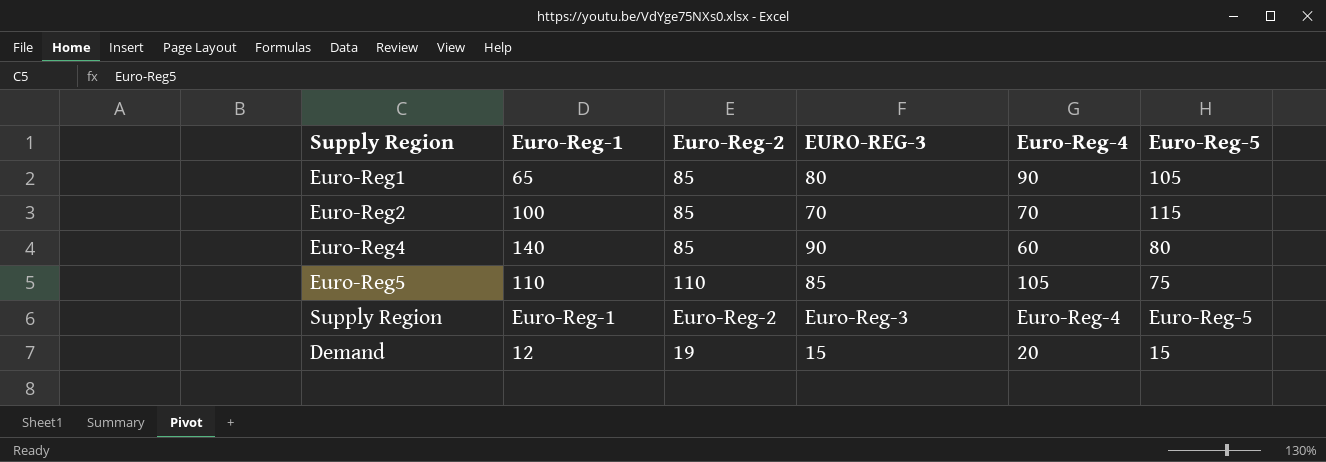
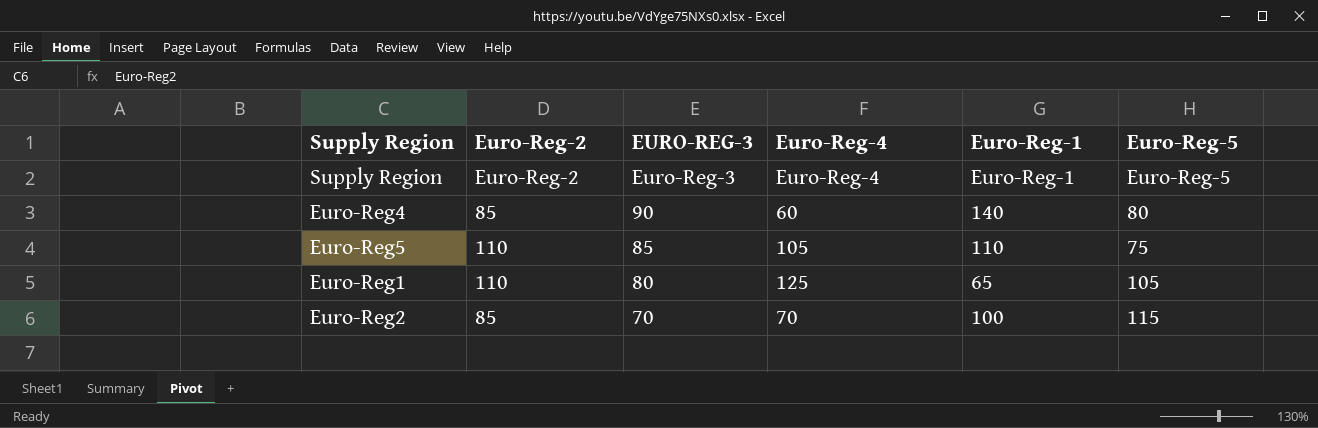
row order: none -> EURO-REG-3 descending
column Euro-Reg-1 | position: 2 -> 5
row Demand: 12 | 19 | 15 | 20 | 15 -> none
Euro-Reg1 | Euro-Reg-2: 85 -> 110
Euro-Reg1 | Euro-Reg-4: 90 -> 125

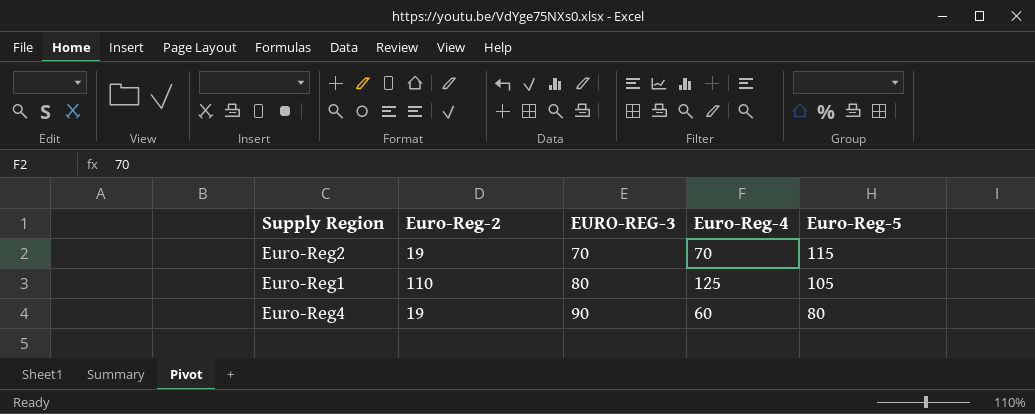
row order: EURO-REG-3 descending -> EURO-REG-3 ascending
column Euro-Reg-1 | position: 5 -> none
row Supply Region: Euro-Reg-2 | Euro-Reg-3 | Euro-Reg-4 | Euro-Reg-1 | Euro-Reg-5 -> none
row Euro-Reg5: 110 | 85 | 105 | 110 | 75 -> none
Euro-Reg2 | Euro-Reg-2: 85 -> 19
Euro-Reg4 | Euro-Reg-2: 85 -> 19

